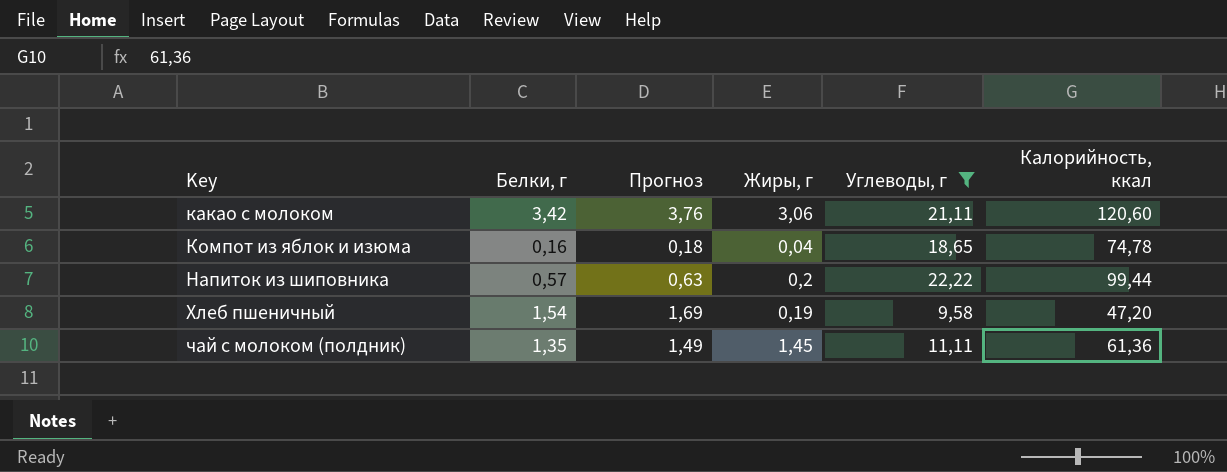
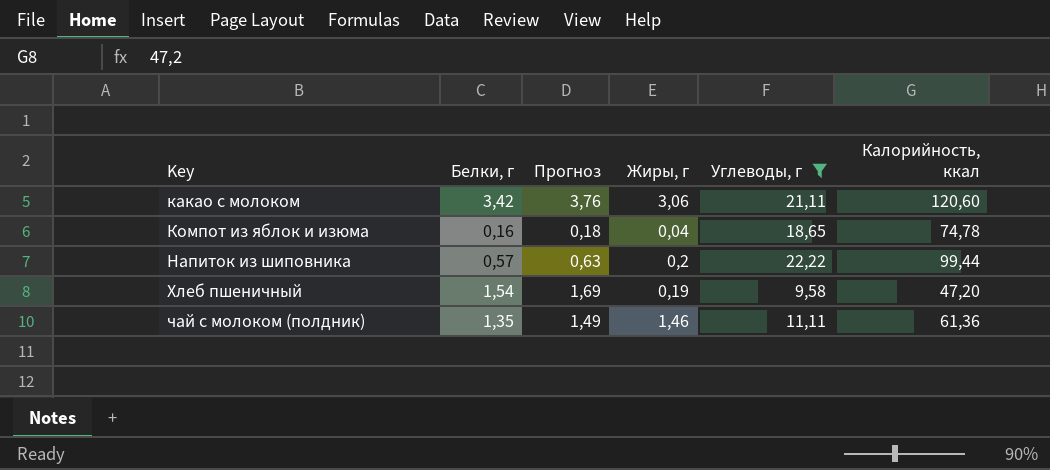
чай с молоком (полдник) | Жиры, г: 1,45 -> 1,46

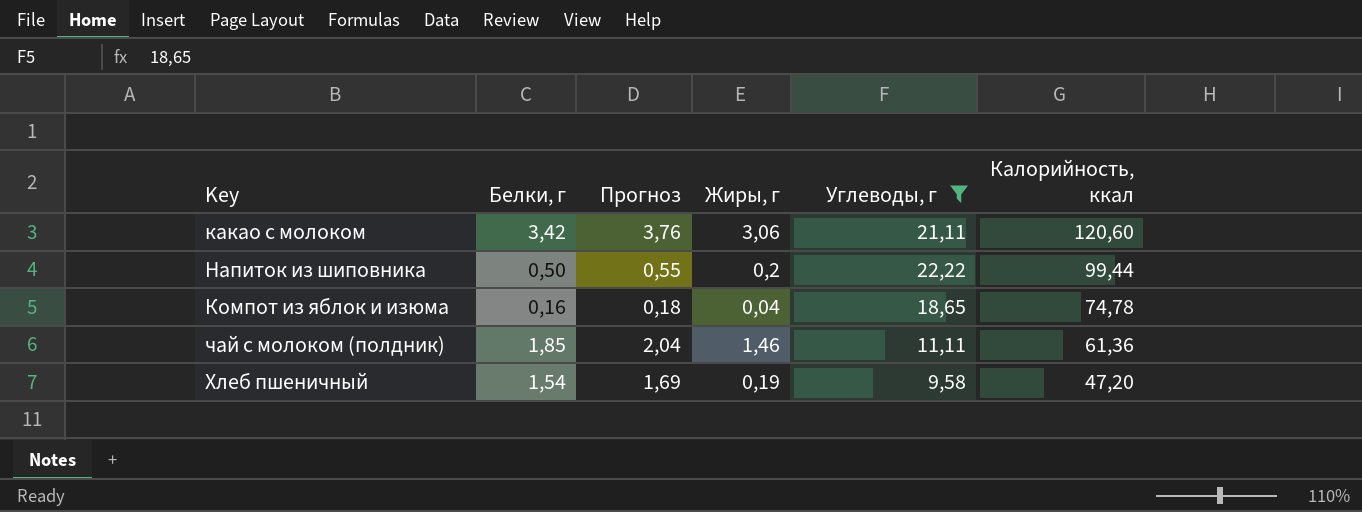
row order: Key ascending -> Калорийность, ккал descending
Напиток из шиповника | Белки, г: 0,57 -> 0,50
Напиток из шиповника | Прогноз: 0,63 -> 0,55
чай с молоком (полдник) | Белки, г: 1,35 -> 1,85
чай с молоком (полдник) | Прогноз: 1,49 -> 2,04

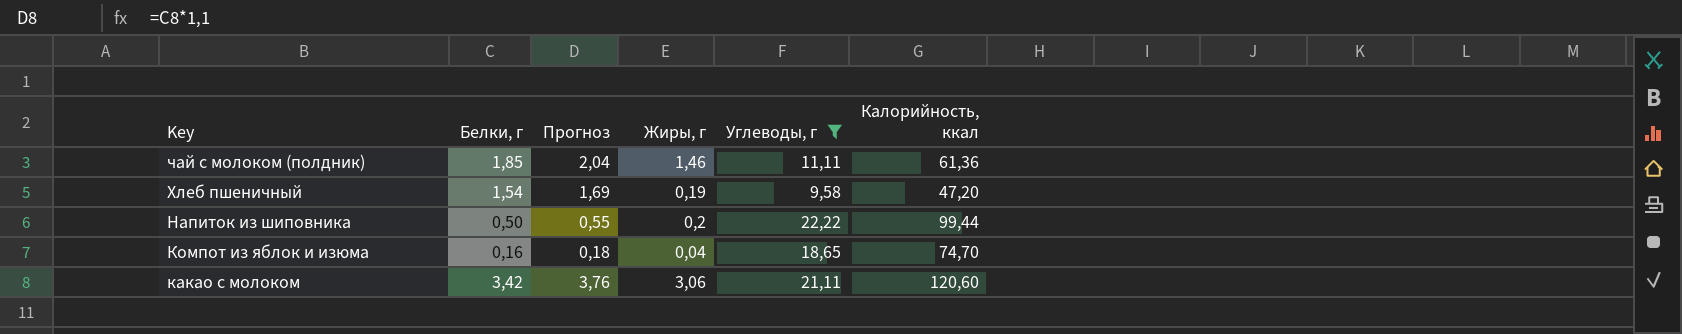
row order: Калорийность, ккал descending -> Key descending
Компот из яблок и изюма | Калорийность, ккал: 74,78 -> 74,70

